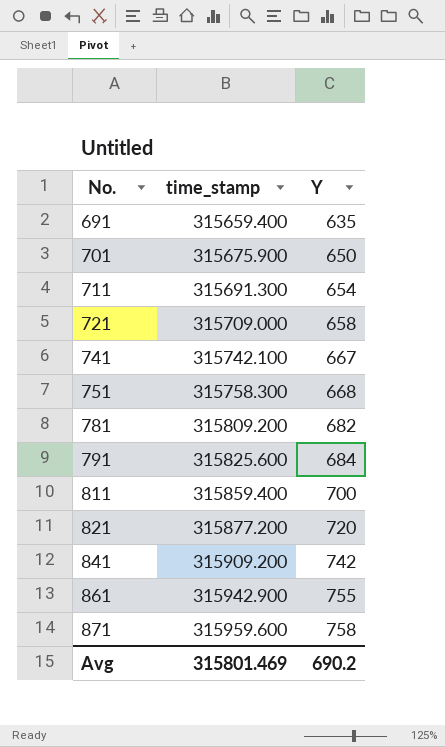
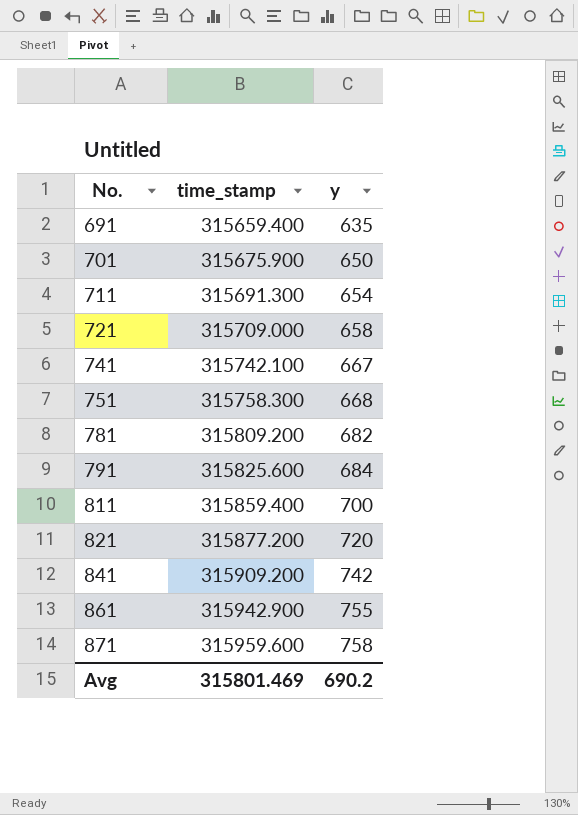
column name: Y -> y

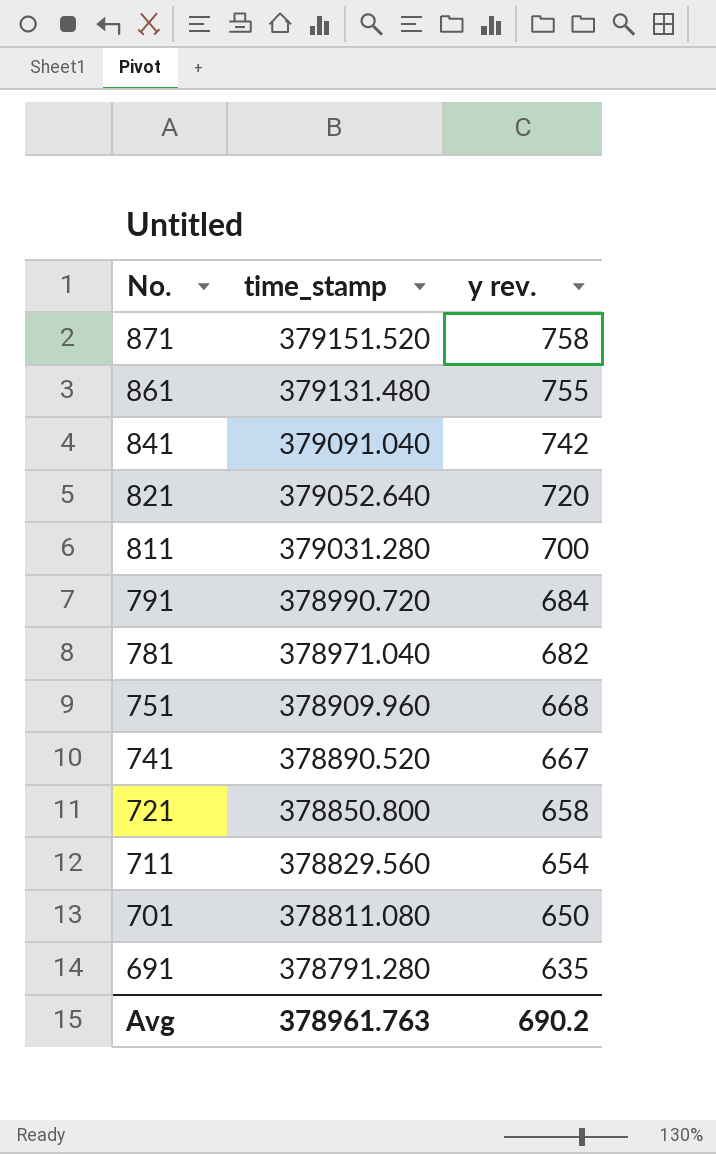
row order: No. ascending -> No. descending
column name: y -> y rev.
871 | time_stamp: 315959.600 -> 379151.520
861 | time_stamp: 315942.900 -> 379131.480
841 | time_stamp: 315909.200 -> 379091.040
821 | time_stamp: 315877.200 -> 379052.640
811 | time_stamp: 315859.400 -> 379031.280
791 | time_stamp: 315825.600 -> 378990.720
781 | time_stamp: 315809.200 -> 378971.040
751 | time_stamp: 315758.300 -> 378909.960
741 | time_stamp: 315742.100 -> 378890.520
721 | time_stamp: 315709.000 -> 378850.800
711 | time_stamp: 315691.300 -> 378829.560
701 | time_stamp: 315675.900 -> 378811.080
691 | time_stamp: 315659.400 -> 378791.280
Avg | time_stamp: 315801.469 -> 378961.763

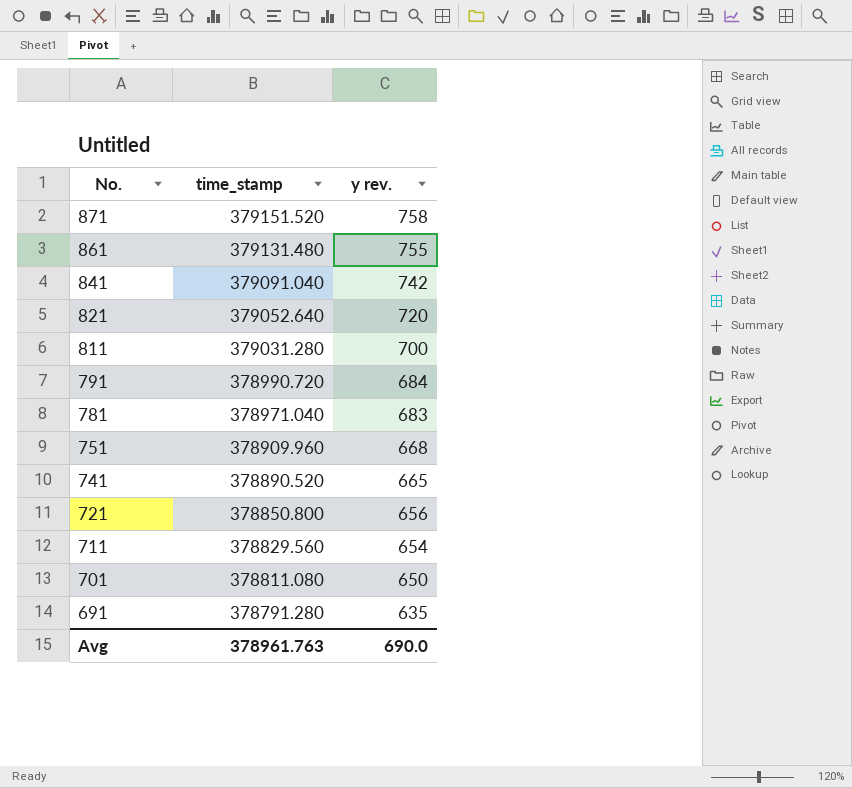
781 | y rev.: 682 -> 683
741 | y rev.: 667 -> 665
721 | y rev.: 658 -> 656
Avg | y rev.: 690.2 -> 690.0

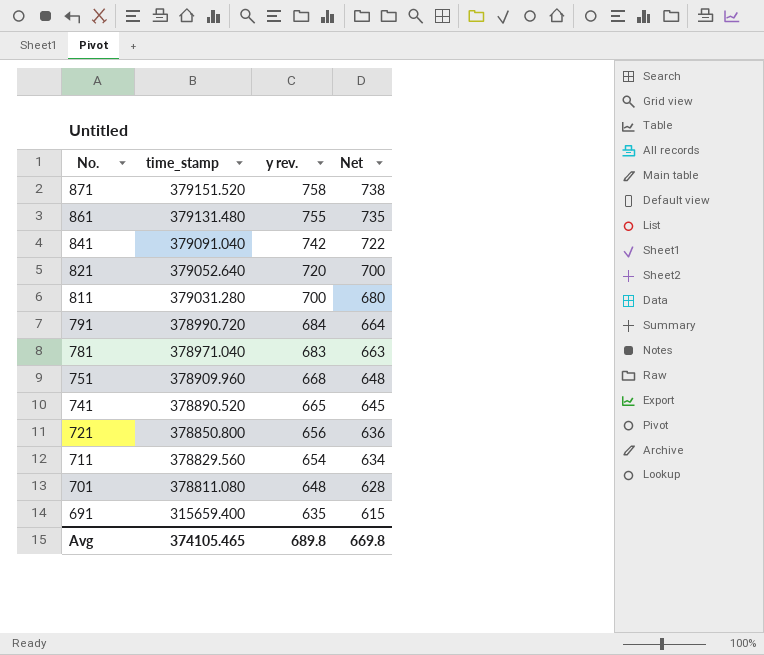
column Net | formula: none -> [y rev.] - 20
701 | y rev.: 650 -> 648
691 | time_stamp: 378791.280 -> 315659.400
Avg | time_stamp: 378961.763 -> 374105.465
Avg | y rev.: 690.0 -> 689.8

